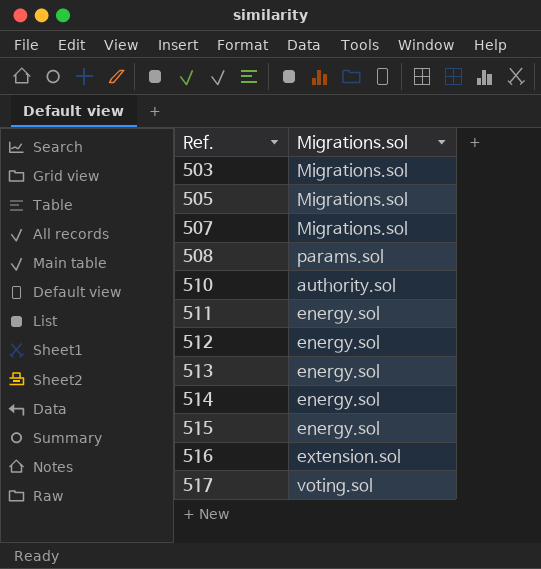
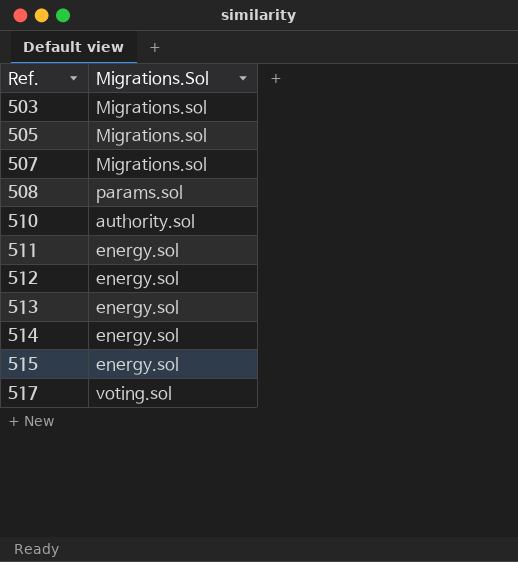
column name: Migrations.sol -> Migrations.Sol
row 516: extension.sol -> none

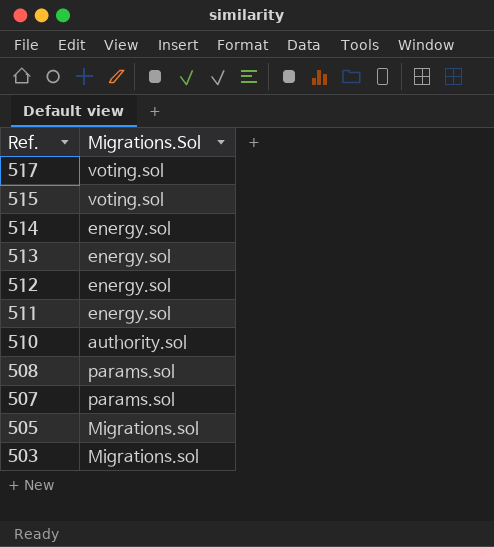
row order: Ref. ascending -> Ref. descending
515 | Migrations.Sol: energy.sol -> voting.sol
507 | Migrations.Sol: Migrations.sol -> params.sol

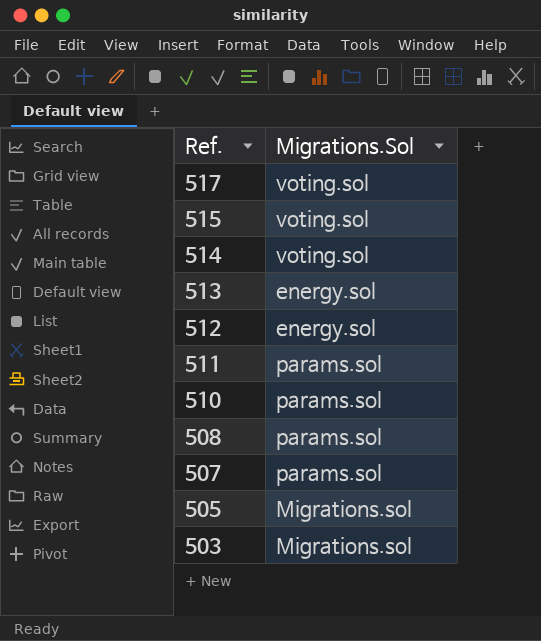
514 | Migrations.Sol: energy.sol -> voting.sol
511 | Migrations.Sol: energy.sol -> params.sol
510 | Migrations.Sol: authority.sol -> params.sol

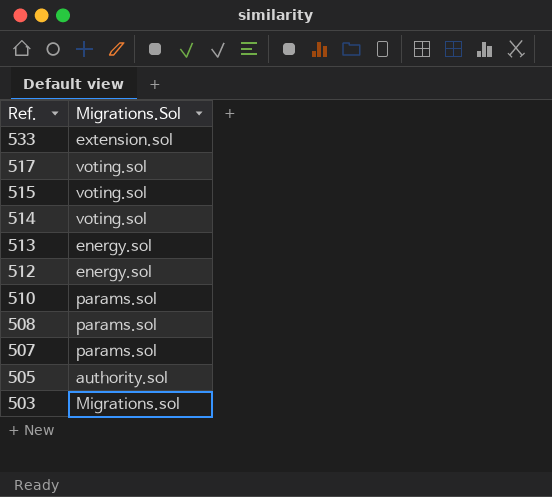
row 511: params.sol -> none
row 533: none -> extension.sol
505 | Migrations.Sol: Migrations.sol -> authority.sol

